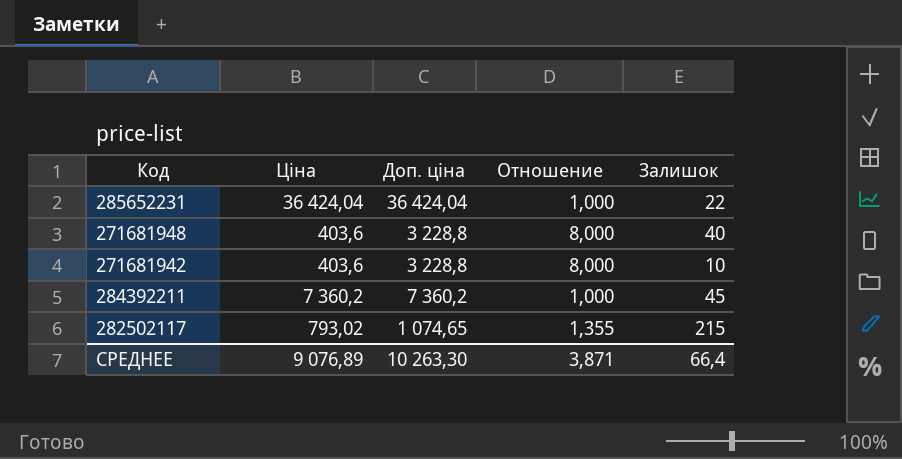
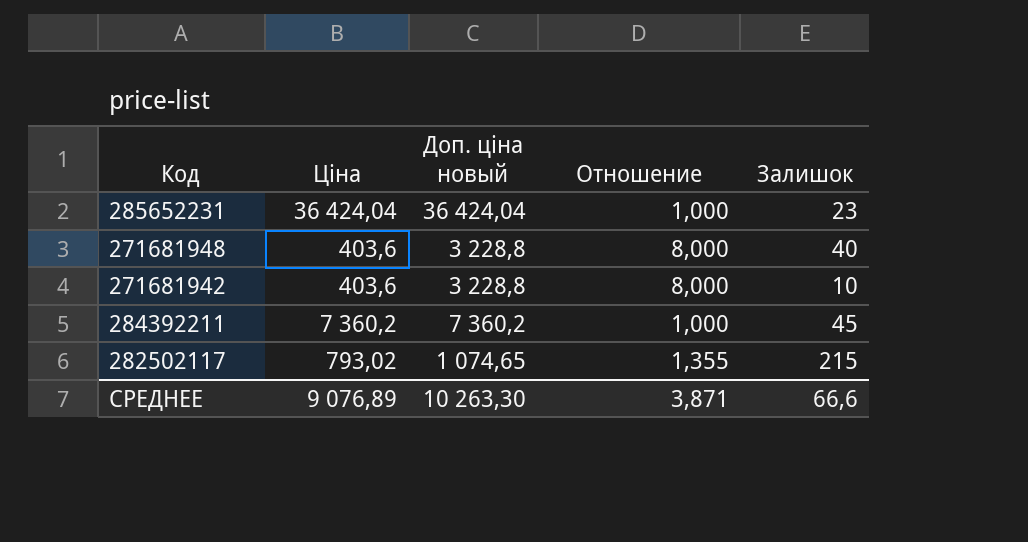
column name: Доп. ціна -> Доп. ціна новый
285652231 | Залишок: 22 -> 23
СРЕДНЕЕ | Залишок: 66,4 -> 66,6

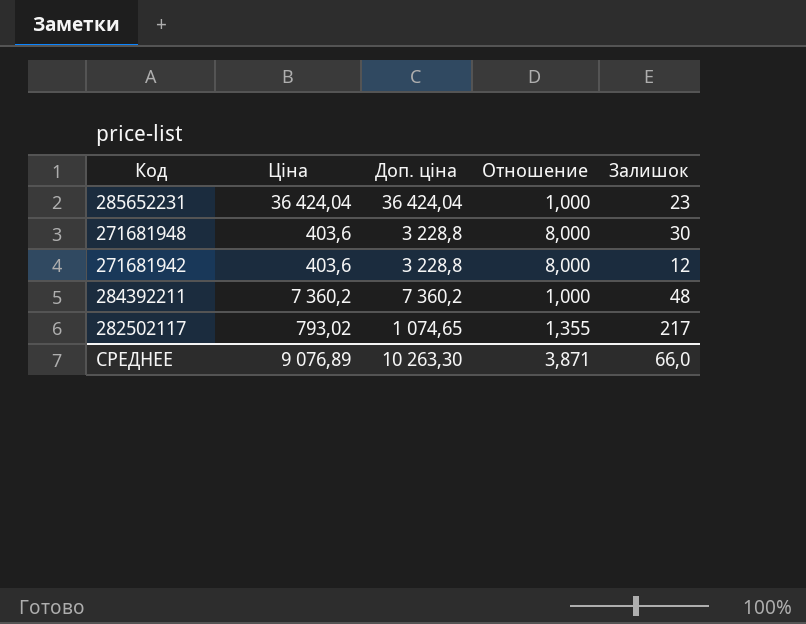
column name: Доп. ціна новый -> Доп. ціна
271681948 | Залишок: 40 -> 30
271681942 | Залишок: 10 -> 12
284392211 | Залишок: 45 -> 48
282502117 | Залишок: 215 -> 217
СРЕДНЕЕ | Залишок: 66,6 -> 66,0

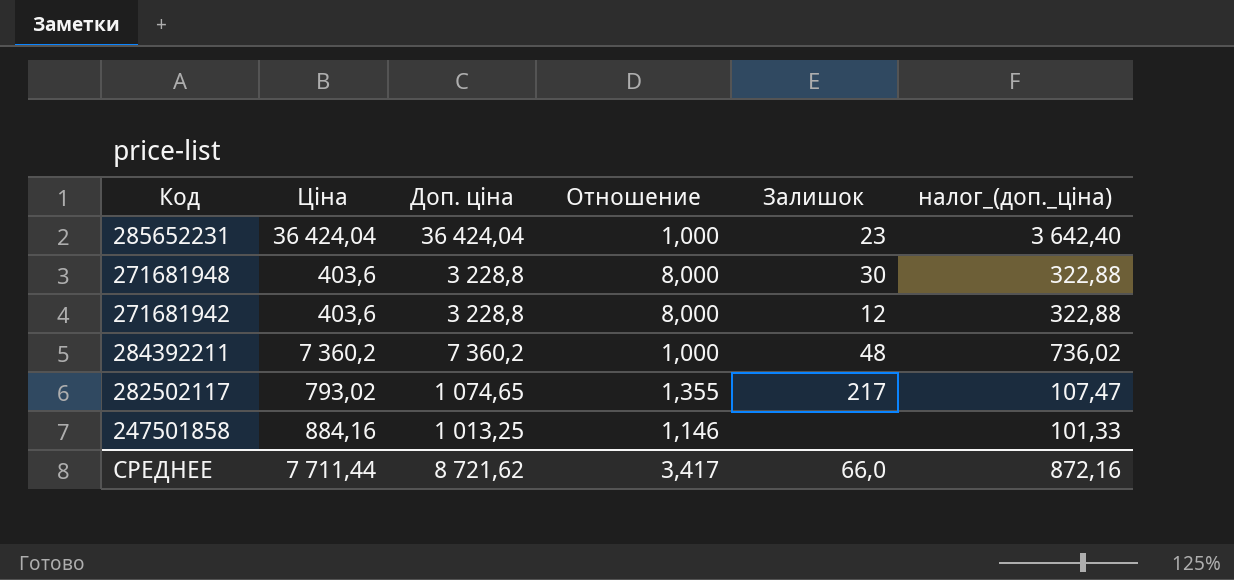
column налог_(доп._ціна) | formula: none -> [Доп. ціна] * 0,1
row 247501858: none -> 884,16 | 1 013,25 | 1,146 | none | 101,33
СРЕДНЕЕ | Ціна: 9 076,89 -> 7 711,44
СРЕДНЕЕ | Доп. ціна: 10 263,30 -> 8 721,62
СРЕДНЕЕ | Отношение: 3,871 -> 3,417

